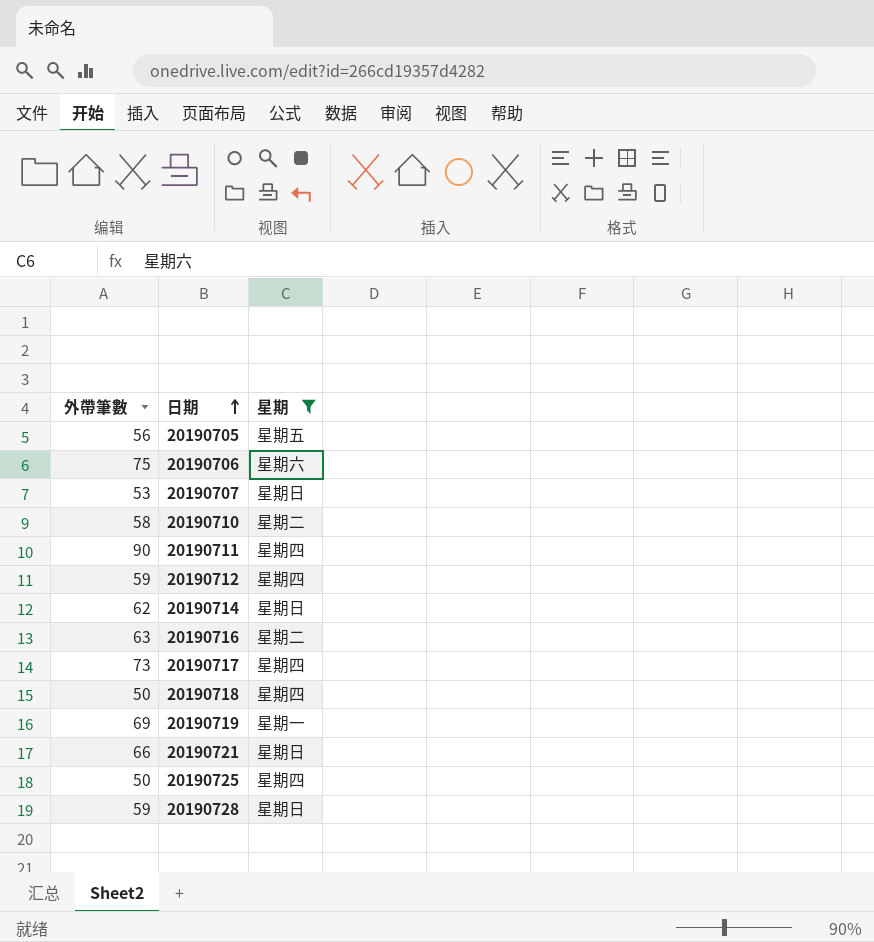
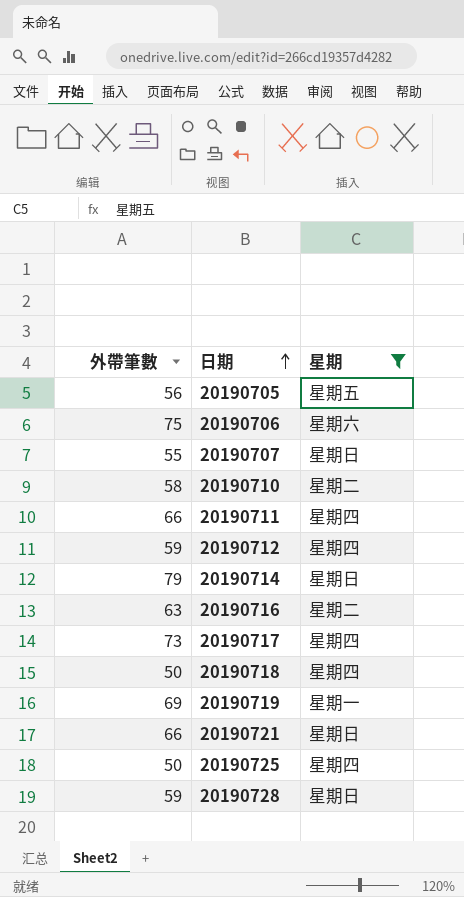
20190707 | 外帶筆數: 53 -> 55
20190711 | 外帶筆數: 90 -> 66
20190714 | 外帶筆數: 62 -> 79

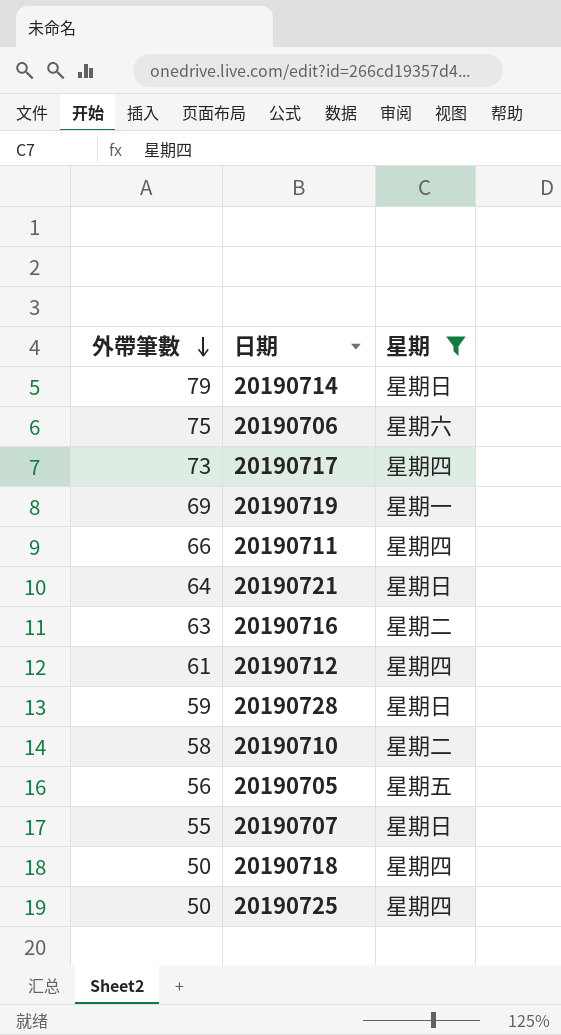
row order: 日期 ascending -> 外帶筆數 descending
20190721 | 外帶筆數: 66 -> 64
20190712 | 外帶筆數: 59 -> 61

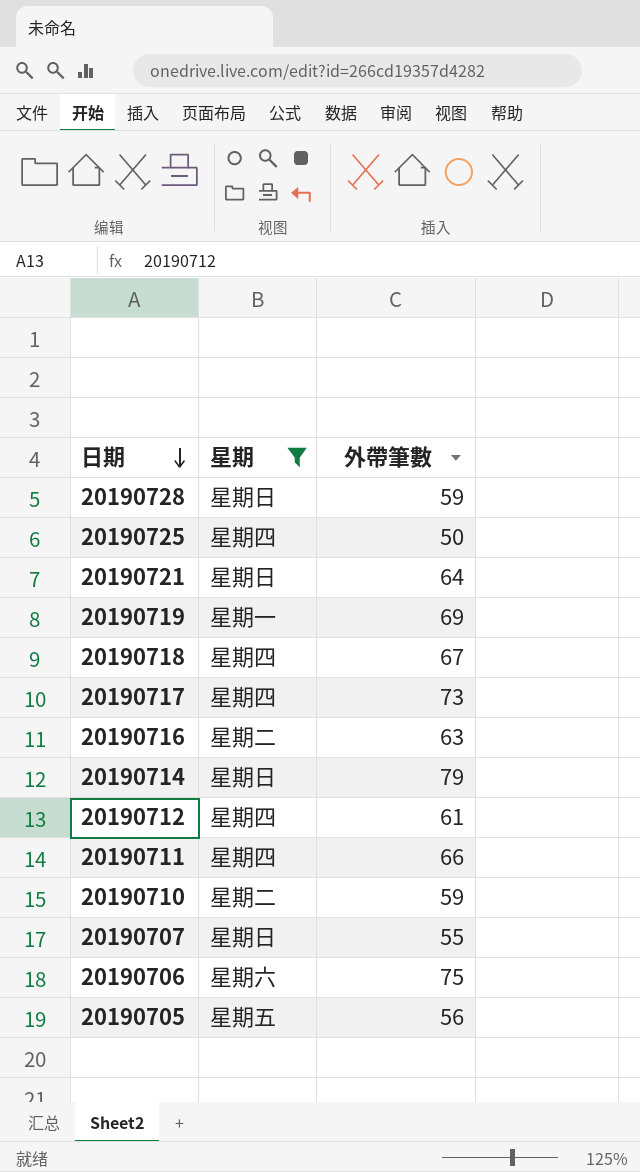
row order: 外帶筆數 descending -> 日期 descending
column 外帶筆數 | position: 1 -> 3
20190718 | 外帶筆數: 50 -> 67
20190710 | 外帶筆數: 58 -> 59

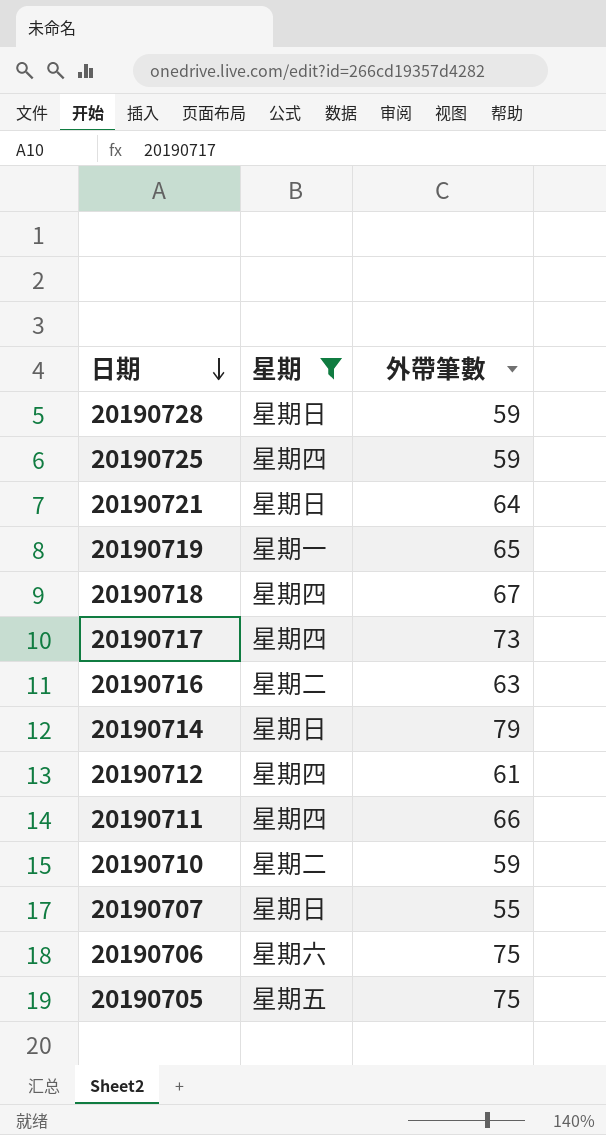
20190725 | 外帶筆數: 50 -> 59
20190719 | 外帶筆數: 69 -> 65
20190705 | 外帶筆數: 56 -> 75

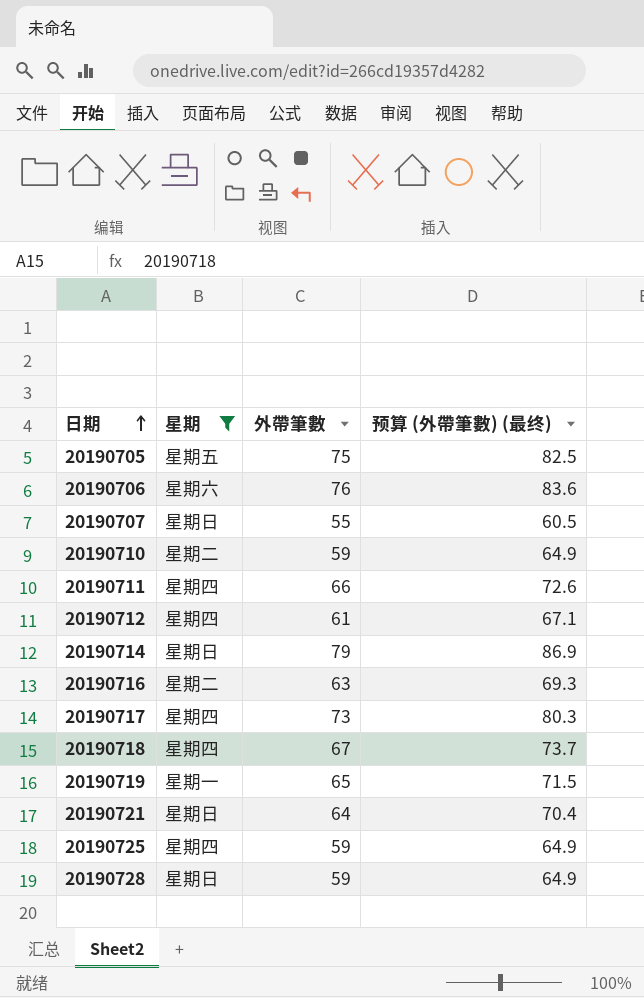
row order: 日期 descending -> 日期 ascending
column 预算 (外帶筆數) (最终) | formula: none -> [外帶筆數] * 1.1
20190706 | 外帶筆數: 75 -> 76

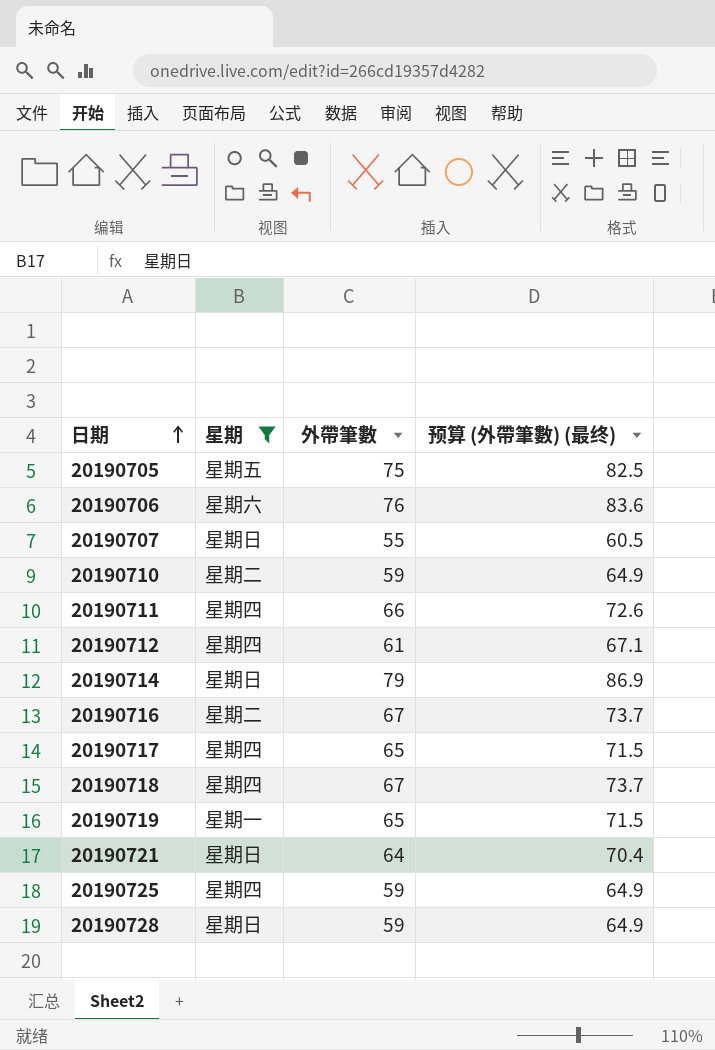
20190716 | 外帶筆數: 63 -> 67
20190716 | 预算 (外帶筆數) (最终): 69.3 -> 73.7
20190717 | 外帶筆數: 73 -> 65
20190717 | 预算 (外帶筆數) (最终): 80.3 -> 71.5

